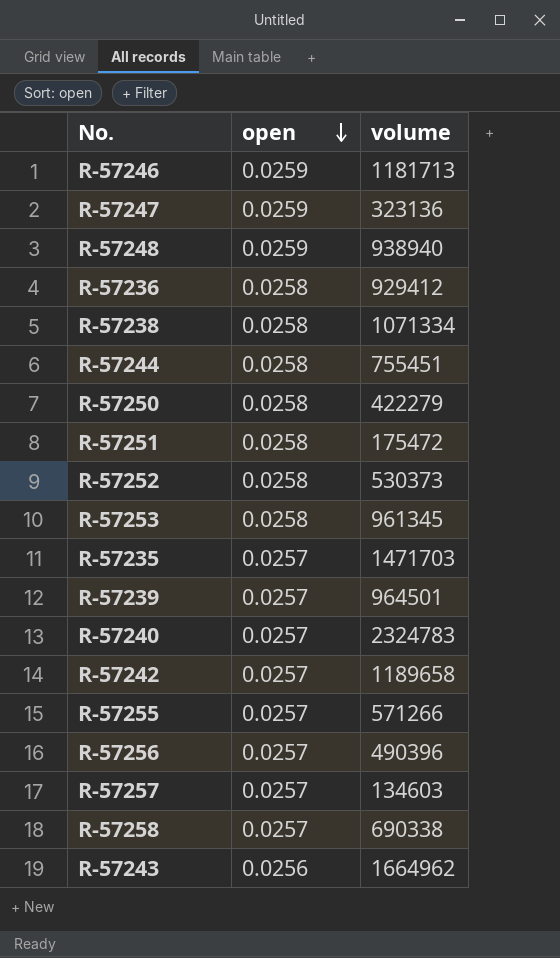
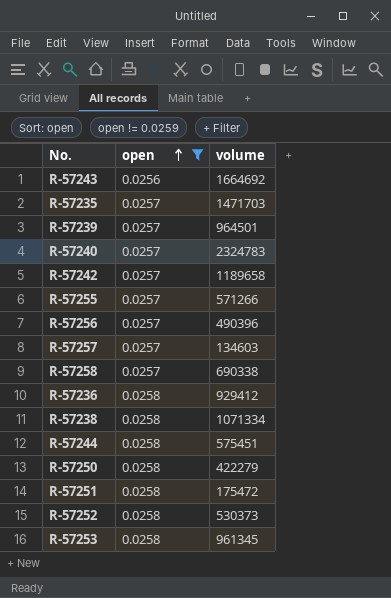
filter: none -> open != 0.0259
row order: open descending -> open ascending
R-57243 | volume: 1664962 -> 1664692
R-57244 | volume: 755451 -> 575451

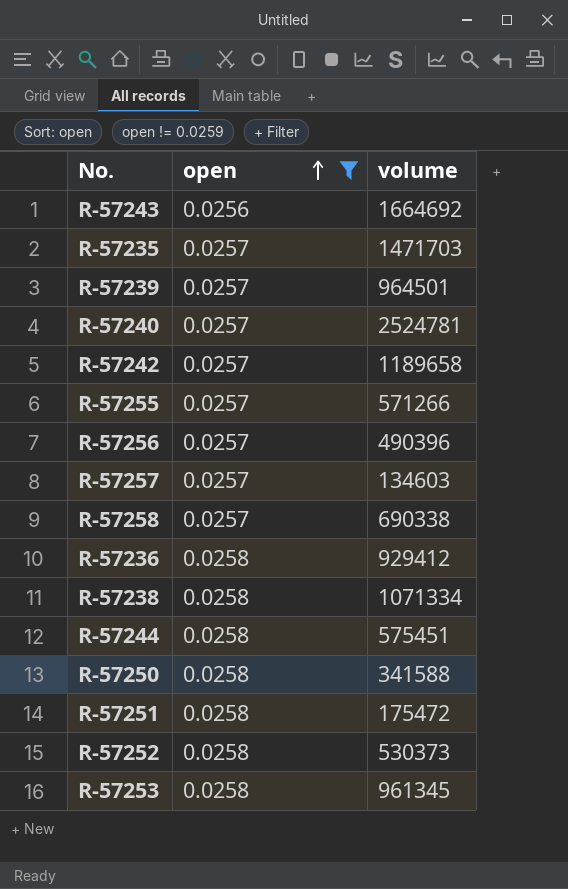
R-57240 | volume: 2324783 -> 2524781
R-57250 | volume: 422279 -> 341588

